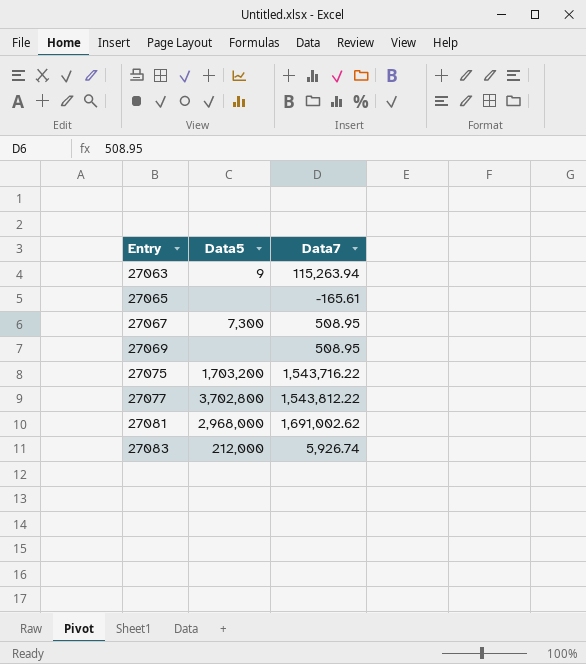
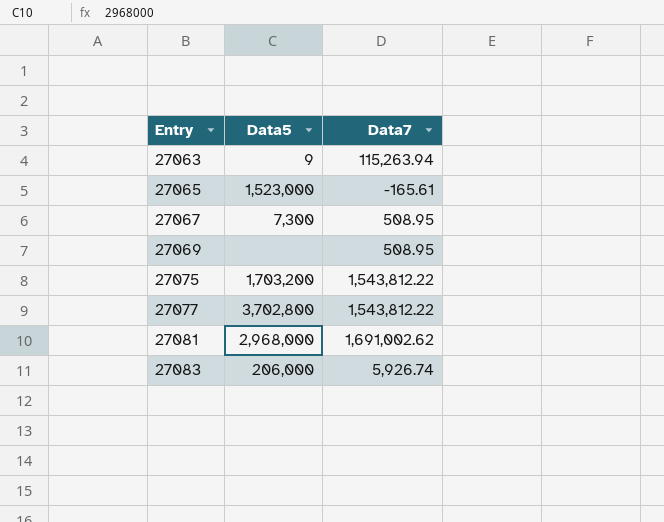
27065 | Data5: none -> 1,523,000
27075 | Data7: 1,543,716.22 -> 1,543,812.22
27083 | Data5: 212,000 -> 206,000

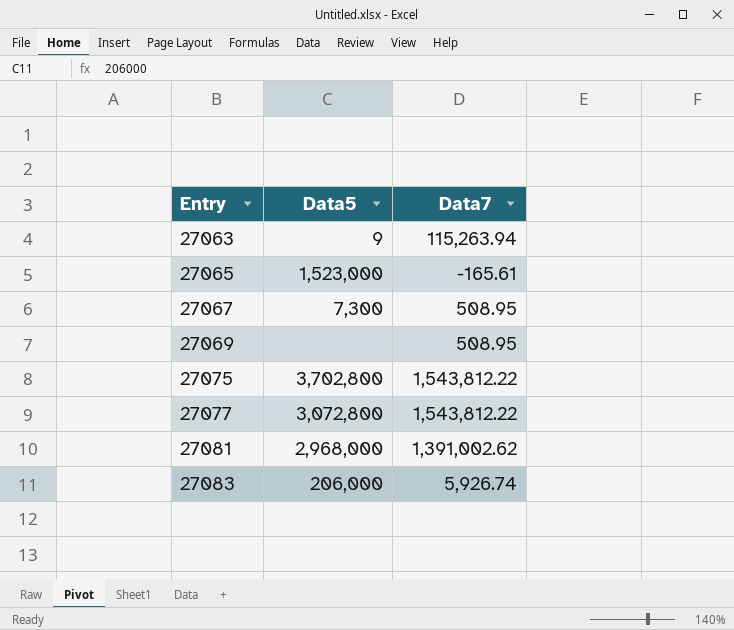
27075 | Data5: 1,703,200 -> 3,702,800
27077 | Data5: 3,702,800 -> 3,072,800
27081 | Data7: 1,691,002.62 -> 1,391,002.62

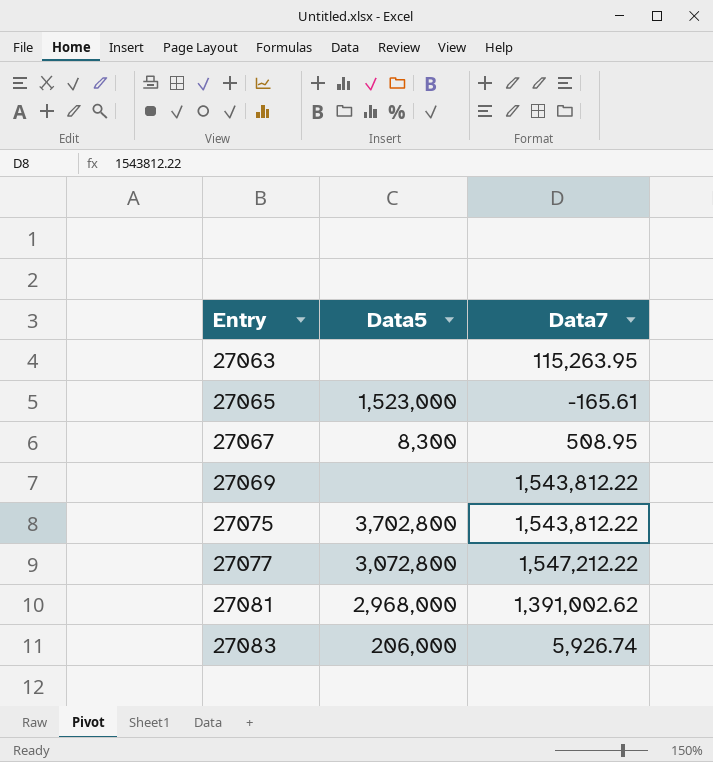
27063 | Data5: 9 -> none
27063 | Data7: 115,263.94 -> 115,263.95
27067 | Data5: 7,300 -> 8,300
27069 | Data7: 508.95 -> 1,543,812.22
27077 | Data7: 1,543,812.22 -> 1,547,212.22

